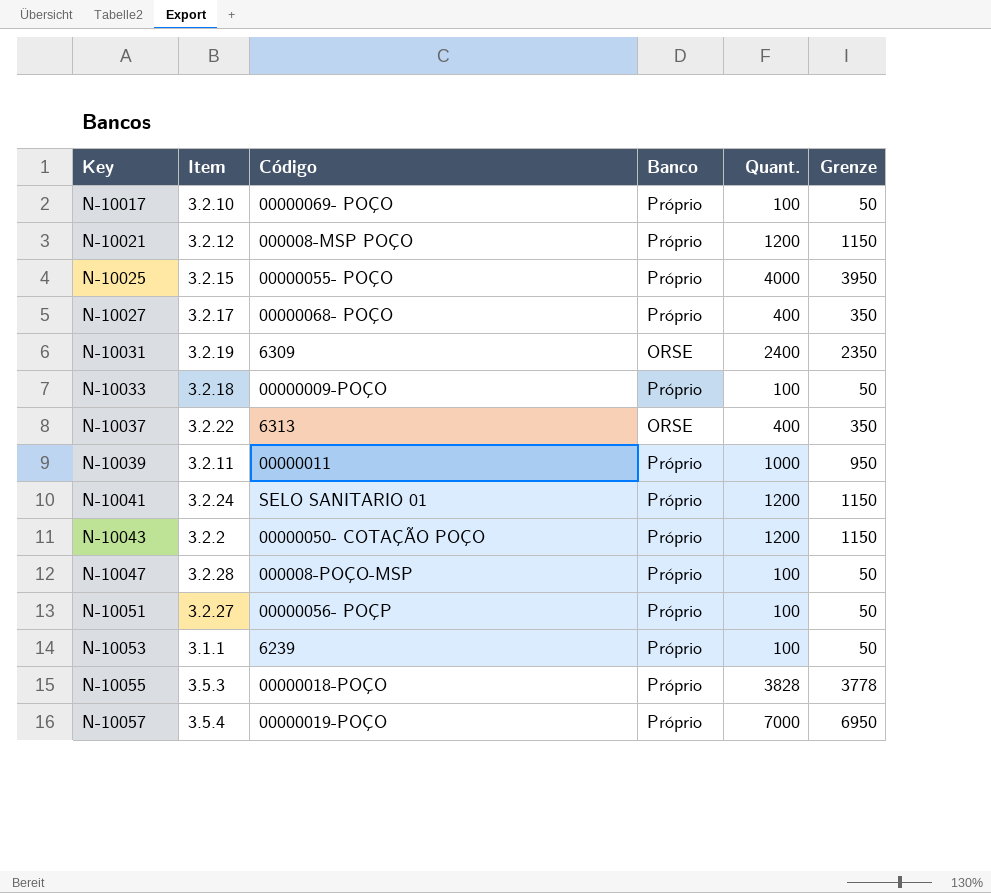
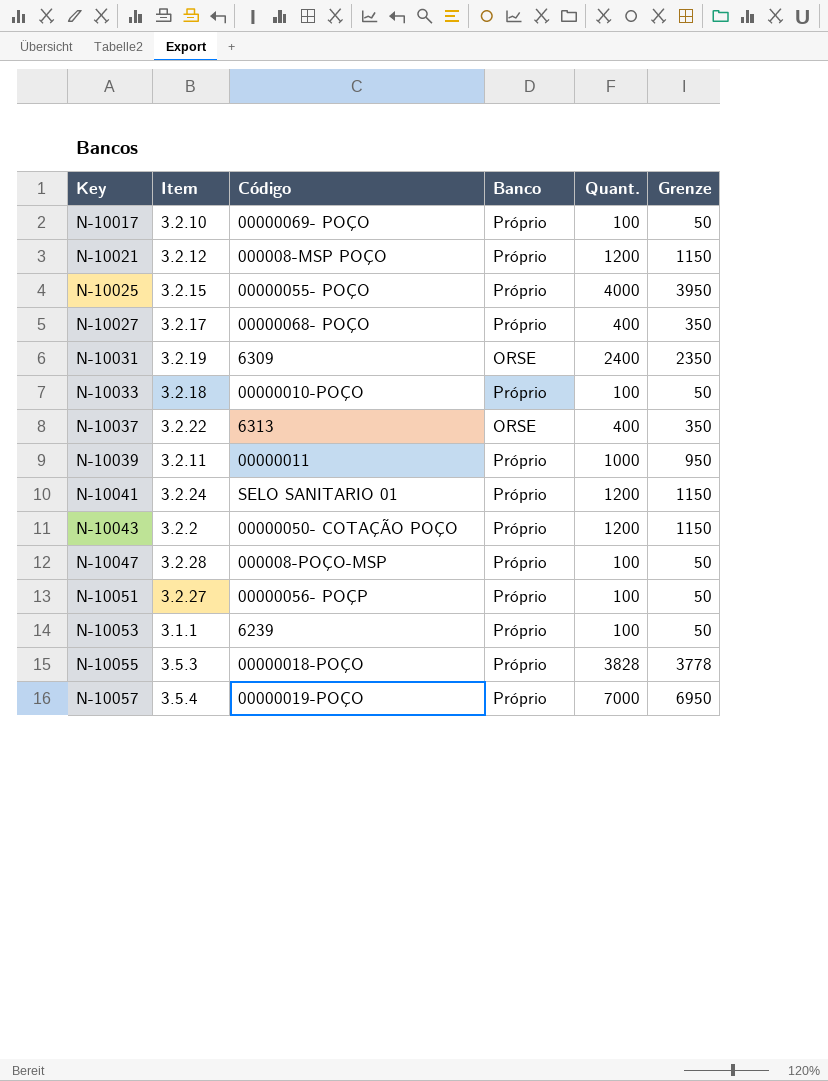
N-10033 | Código: 00000009-POÇO -> 00000010-POÇO

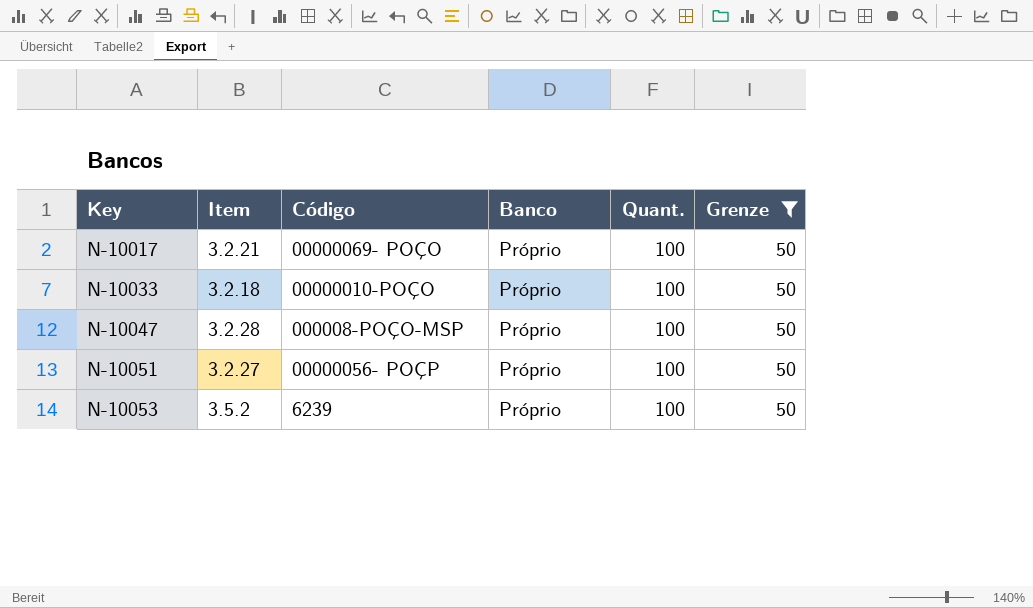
filter: none -> Grenze = 50
N-10017 | Item: 3.2.10 -> 3.2.21
N-10053 | Item: 3.1.1 -> 3.5.2

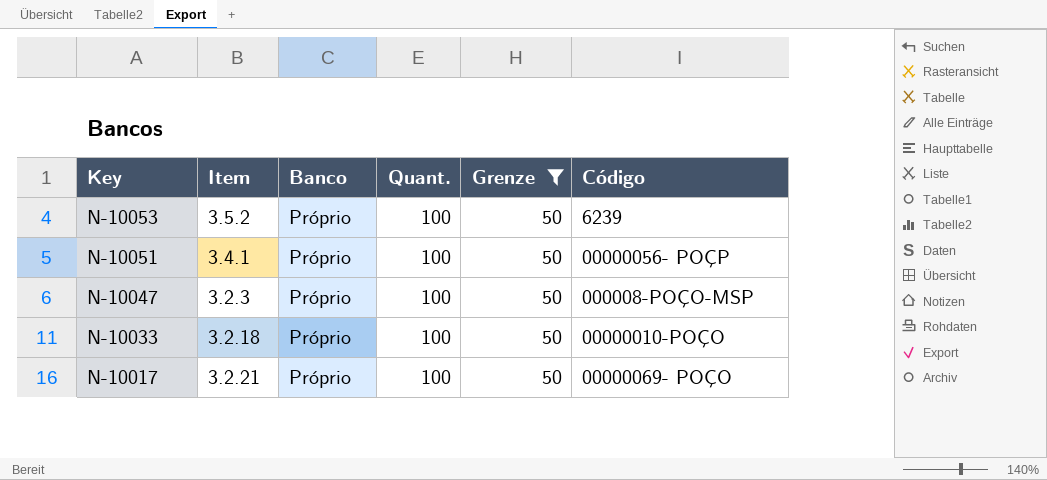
row order: Key ascending -> Key descending
column Código | position: 3 -> 6
N-10051 | Item: 3.2.27 -> 3.4.1
N-10047 | Item: 3.2.28 -> 3.2.3

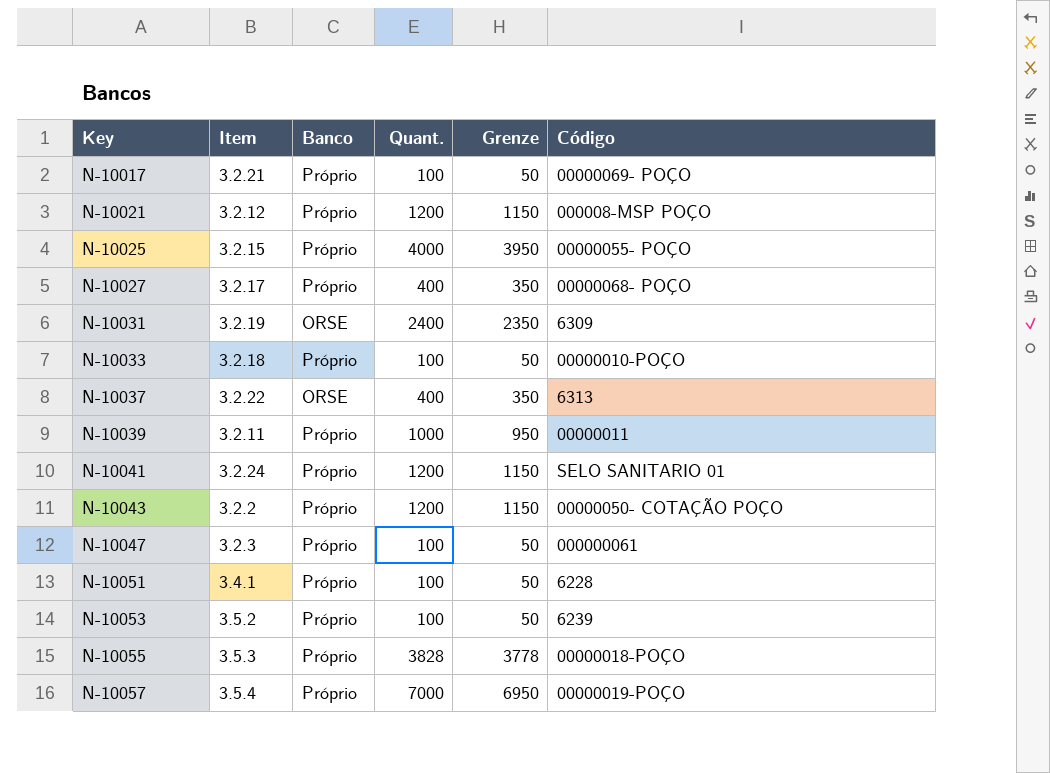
filter: Grenze = 50 -> none
row order: Key descending -> Key ascending
N-10047 | Código: 000008-POÇO-MSP -> 000000061
N-10051 | Código: 00000056- POÇP -> 6228

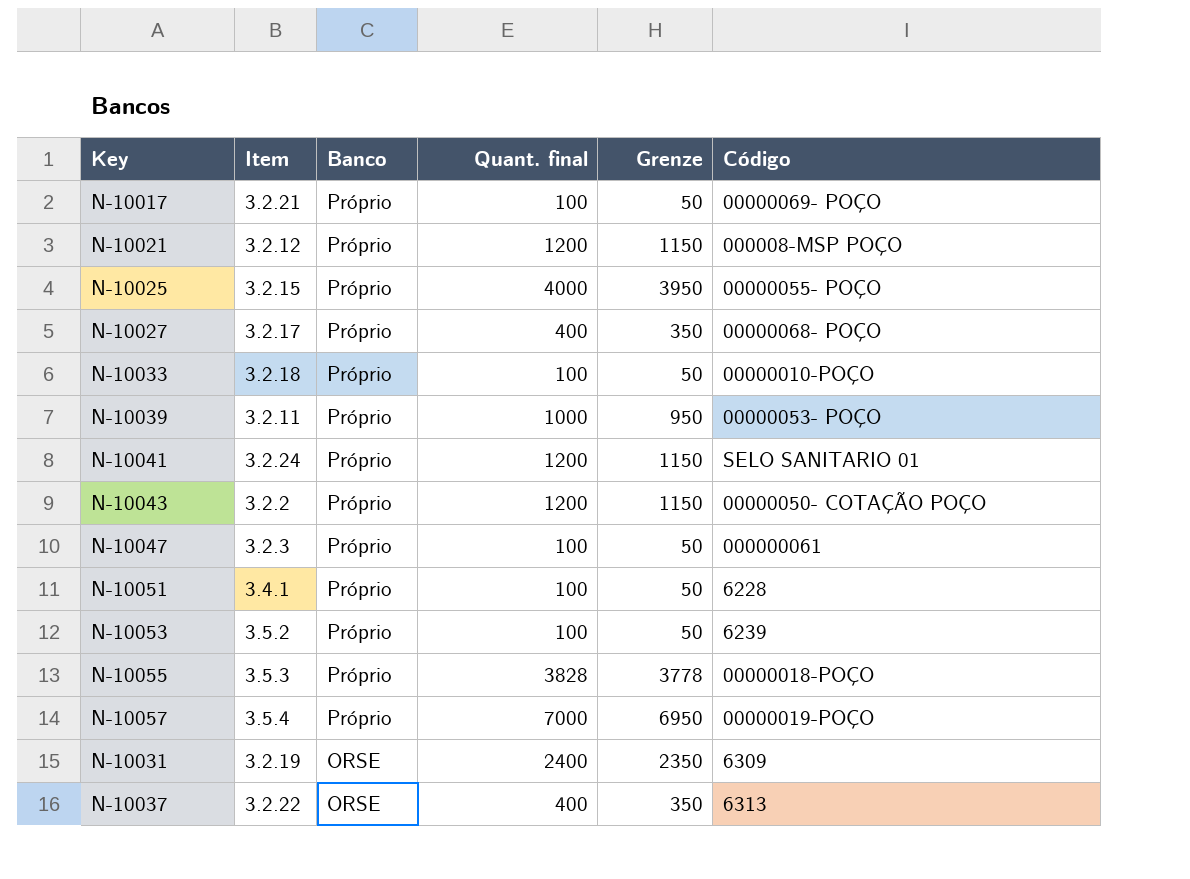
row order: Key ascending -> Banco descending
column name: Quant. -> Quant. final
N-10039 | Código: 00000011 -> 00000053- POÇO

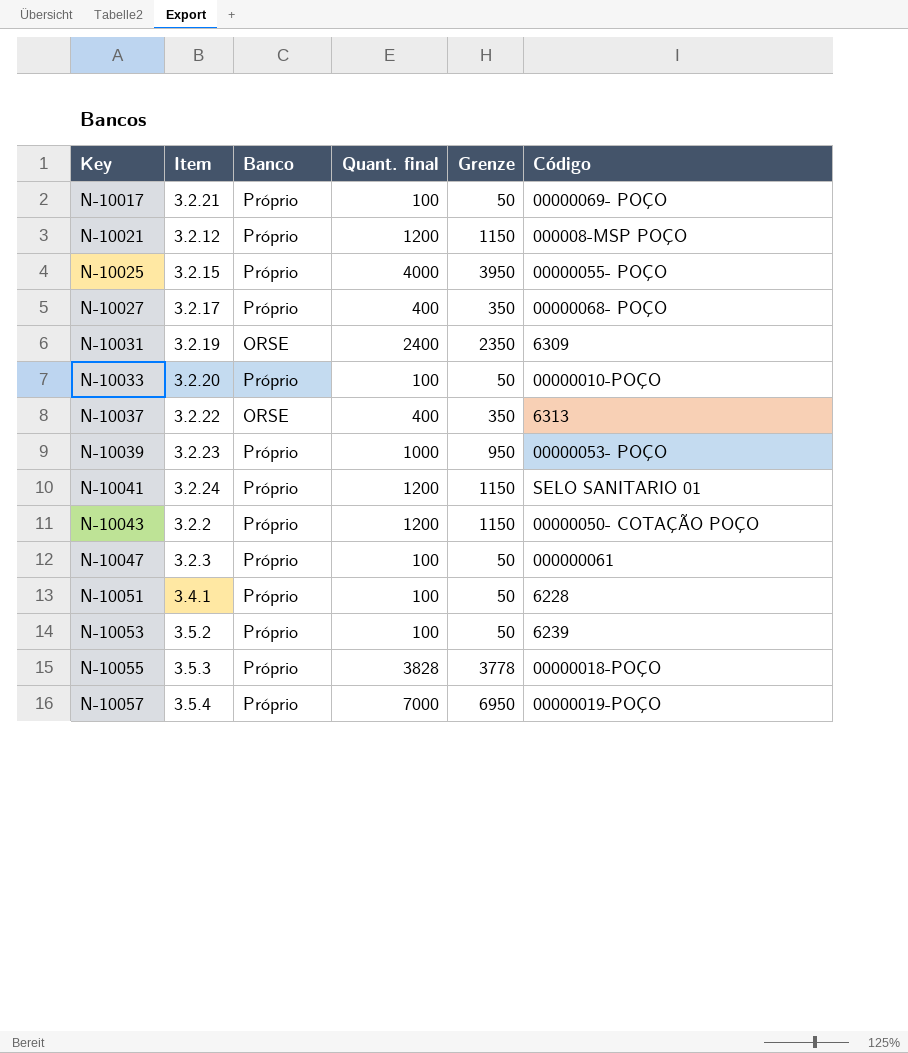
row order: Banco descending -> Key ascending
N-10033 | Item: 3.2.18 -> 3.2.20
N-10039 | Item: 3.2.11 -> 3.2.23

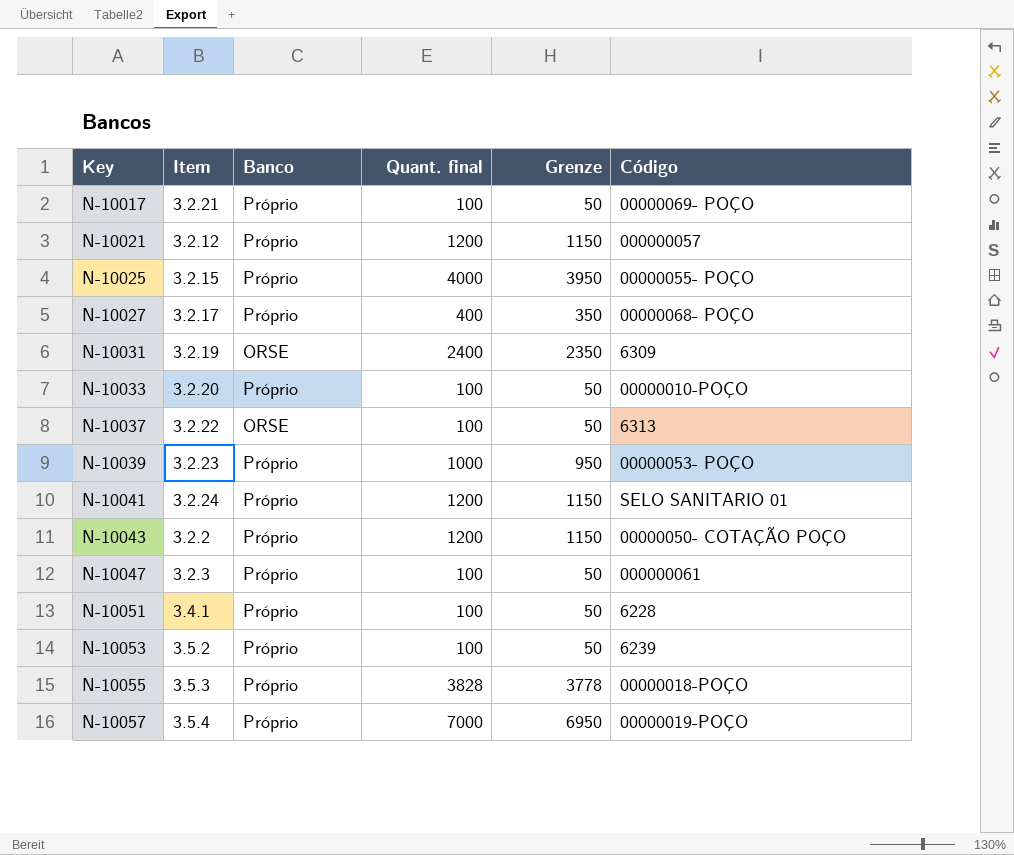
N-10021 | Código: 000008-MSP POÇO -> 000000057
N-10037 | Quant. final: 400 -> 100
N-10037 | Grenze: 350 -> 50

